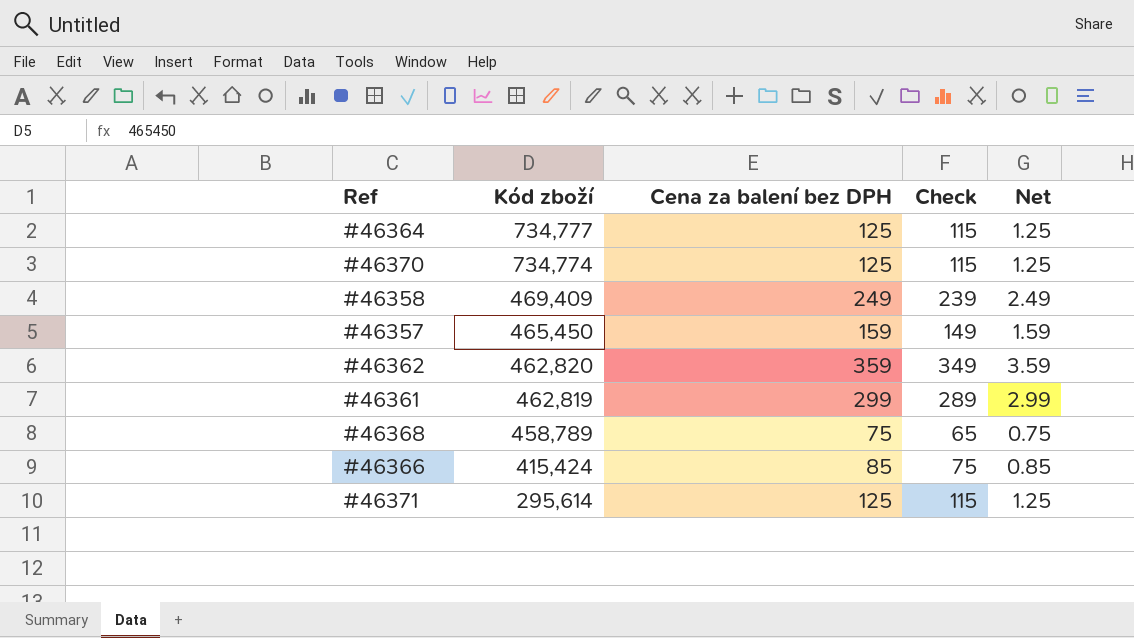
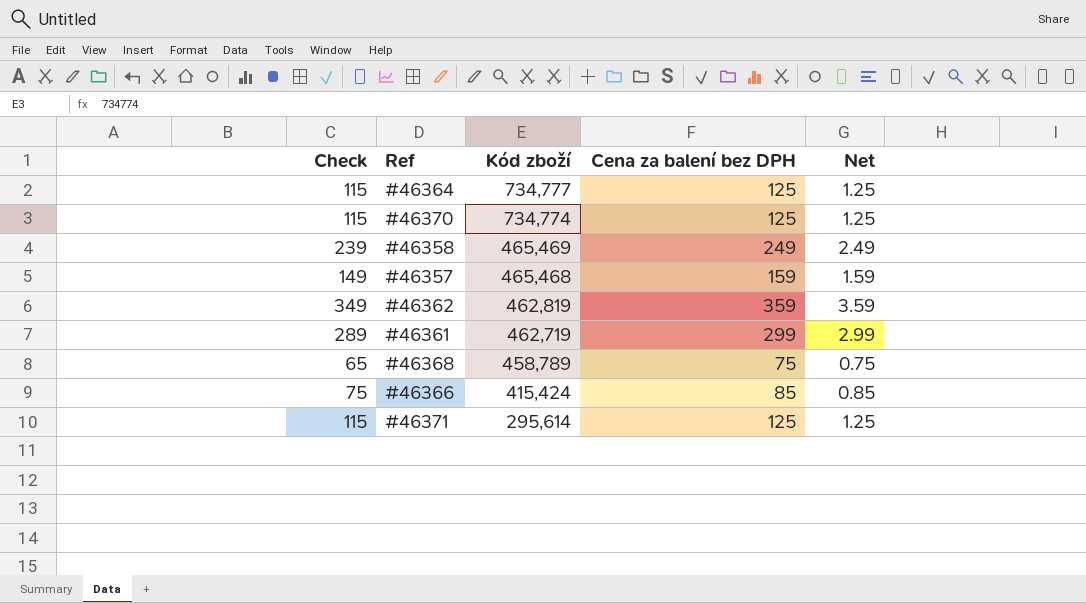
column Check | position: 4 -> 1
#46358 | Kód zboží: 469,409 -> 465,469
#46357 | Kód zboží: 465,450 -> 465,468
#46362 | Kód zboží: 462,820 -> 462,819
#46361 | Kód zboží: 462,819 -> 462,719

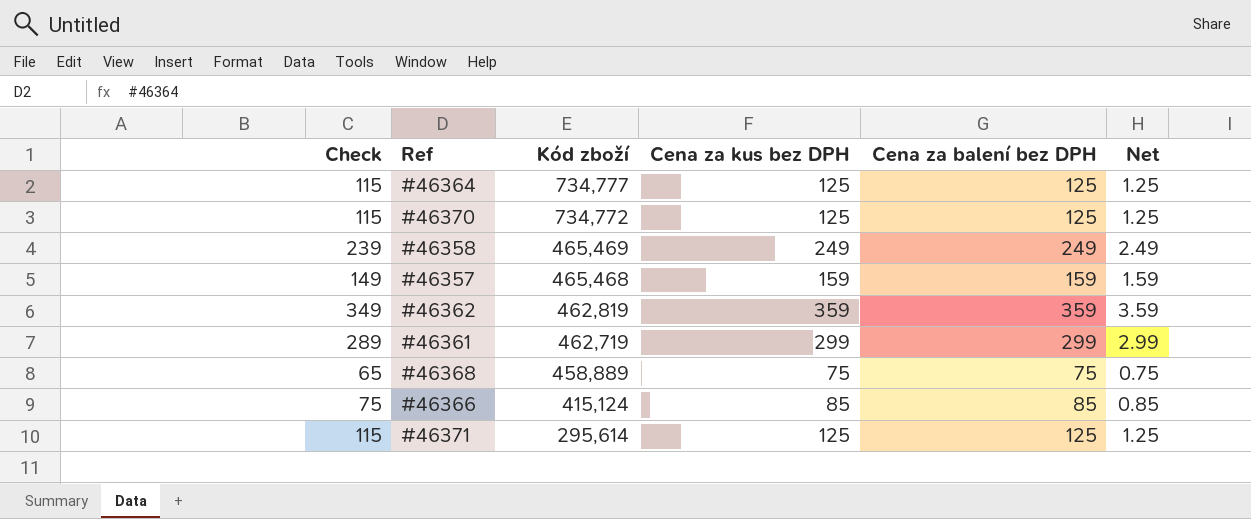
column Cena za kus bez DPH | position: none -> 4
#46370 | Kód zboží: 734,774 -> 734,772
#46368 | Kód zboží: 458,789 -> 458,889
#46366 | Kód zboží: 415,424 -> 415,124

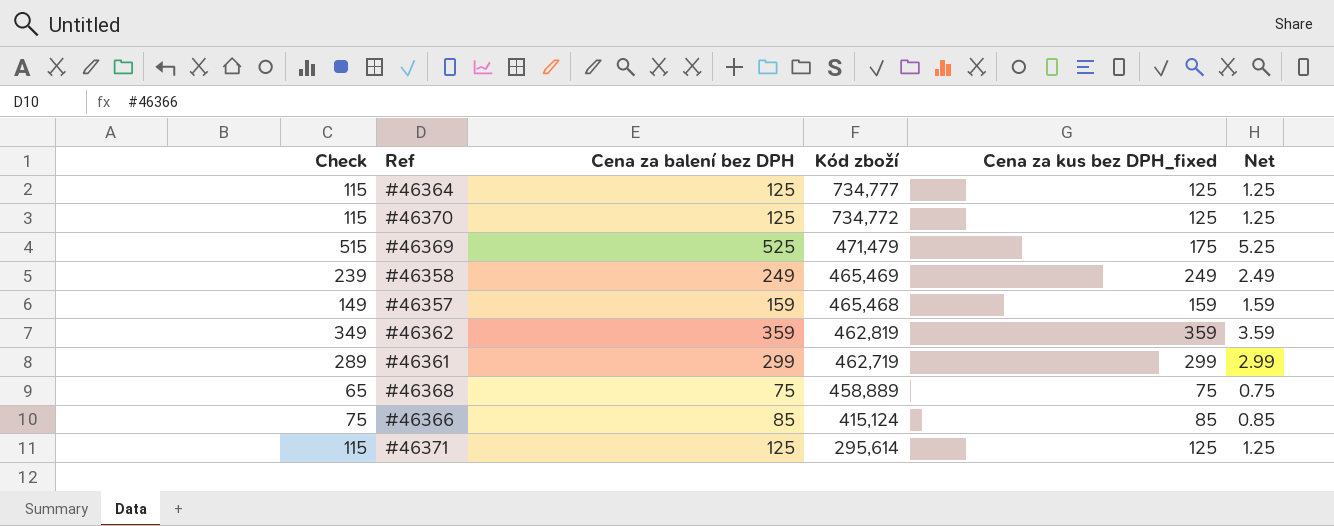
column Cena za balení bez DPH | position: 5 -> 3
column name: Cena za kus bez DPH -> Cena za kus bez DPH_fixed
row #46369: none -> 515 | 525 | 471,479 | 175 | 5.25

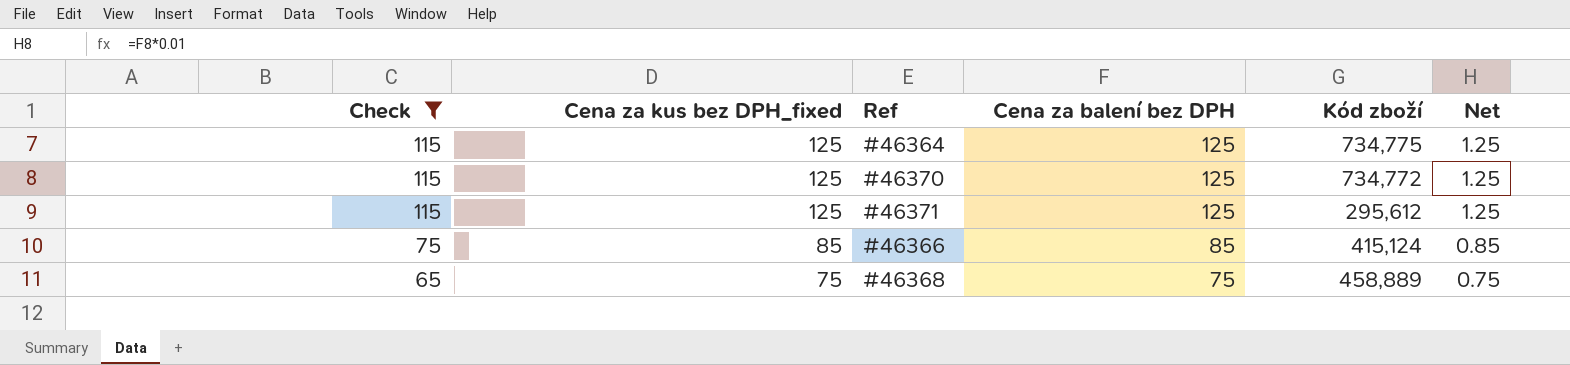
filter: none -> Check <= 115
row order: Kód zboží descending -> Check descending
column Cena za kus bez DPH_fixed | position: 5 -> 2
#46364 | Kód zboží: 734,777 -> 734,775
#46371 | Kód zboží: 295,614 -> 295,612

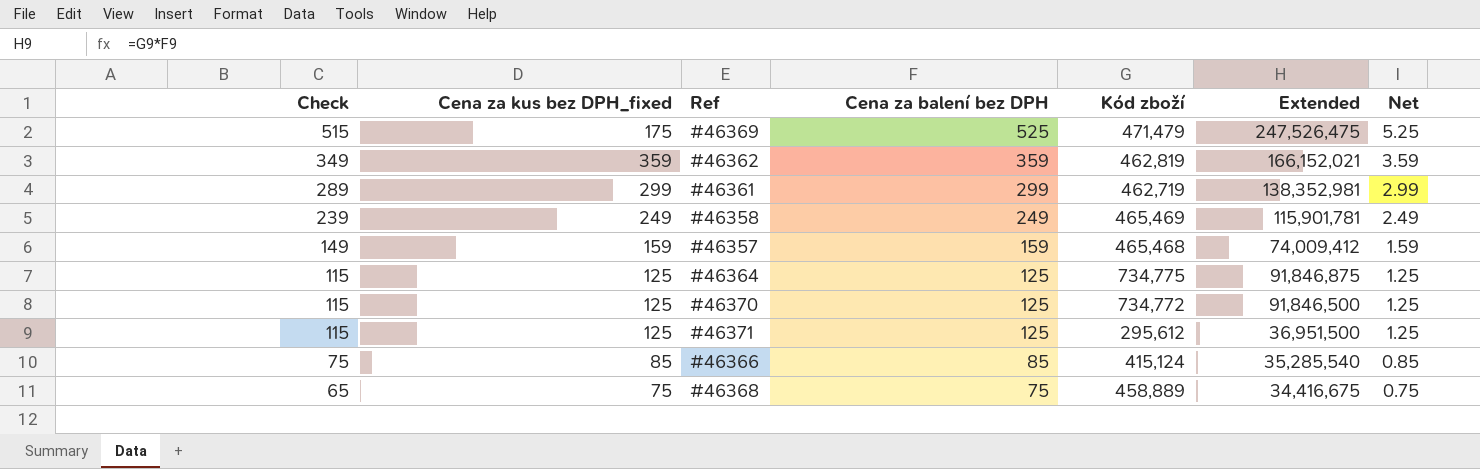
filter: Check <= 115 -> none
column Extended | formula: none -> [Cena za balení bez DPH] * [Kód zboží]

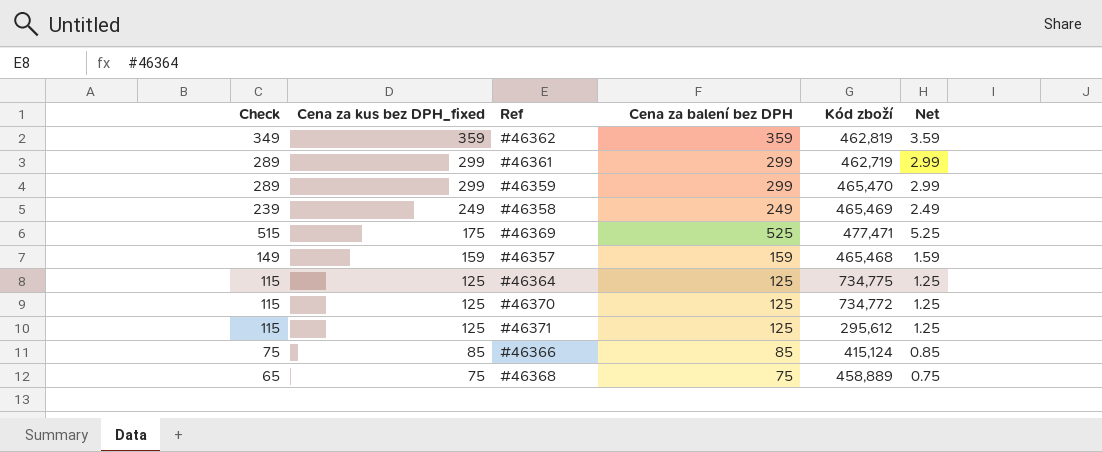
row order: Check descending -> Cena za kus bez DPH_fixed descending
column Extended | formula: [Cena za balení bez DPH] * [Kód zboží] -> none
row #46359: none -> 289 | 299 | 299 | 465,470 | 2.99
#46369 | Kód zboží: 471,479 -> 477,471

